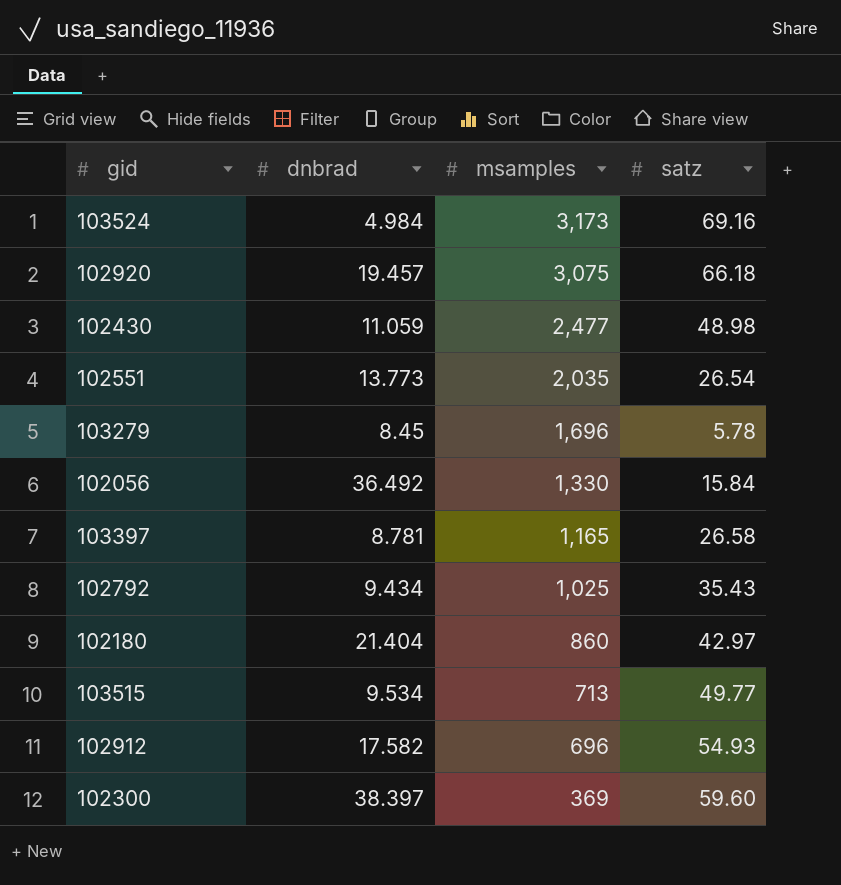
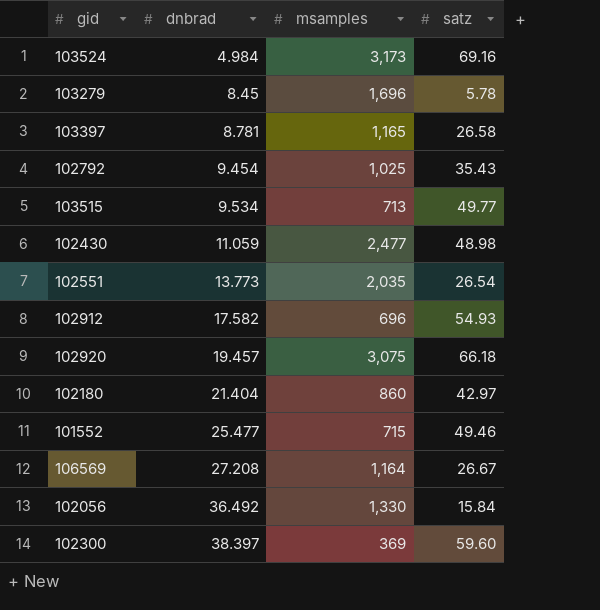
row order: msamples descending -> dnbrad ascending
102792 | dnbrad: 9.434 -> 9.454
row 101552: none -> 25.477 | 715 | 49.46
row 106569: none -> 27.208 | 1,164 | 26.67

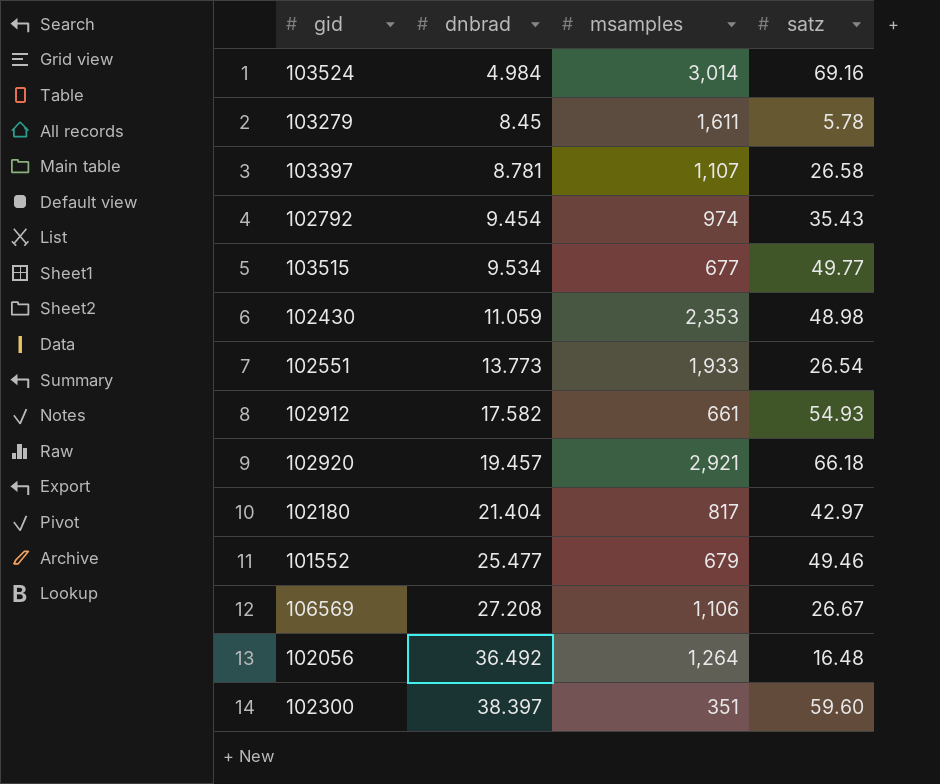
103524 | msamples: 3,173 -> 3,014
103279 | msamples: 1,696 -> 1,611
103397 | msamples: 1,165 -> 1,107
102792 | msamples: 1,025 -> 974
103515 | msamples: 713 -> 677
102430 | msamples: 2,477 -> 2,353
102551 | msamples: 2,035 -> 1,933
102912 | msamples: 696 -> 661
102920 | msamples: 3,075 -> 2,921
102180 | msamples: 860 -> 817
101552 | msamples: 715 -> 679
106569 | msamples: 1,164 -> 1,106
102056 | msamples: 1,330 -> 1,264
102056 | satz: 15.84 -> 16.48
102300 | msamples: 369 -> 351

